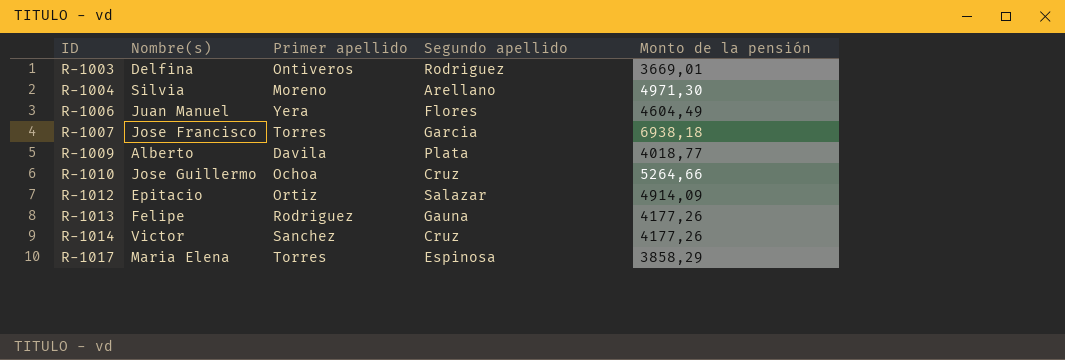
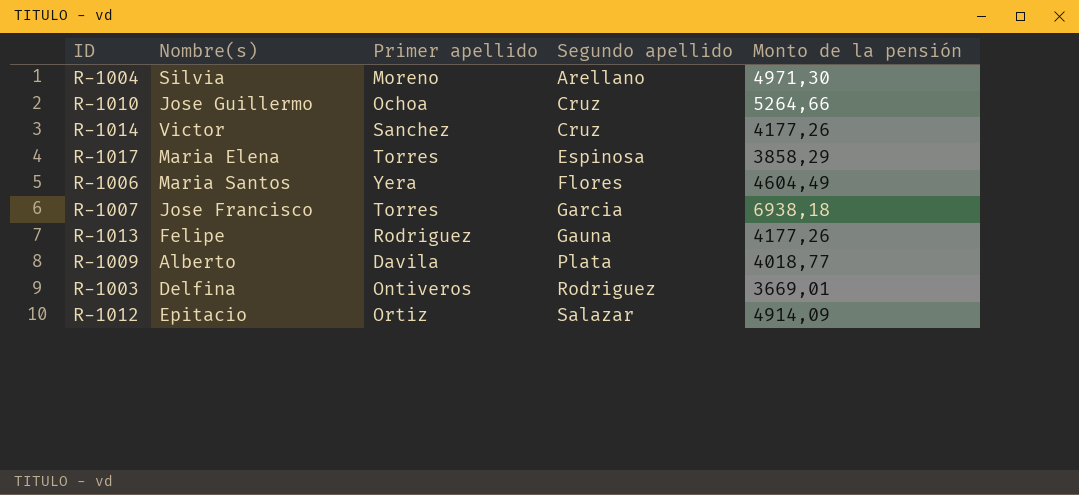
row order: ID ascending -> Segundo apellido ascending
R-1006 | Nombre(s): Juan Manuel -> Maria Santos

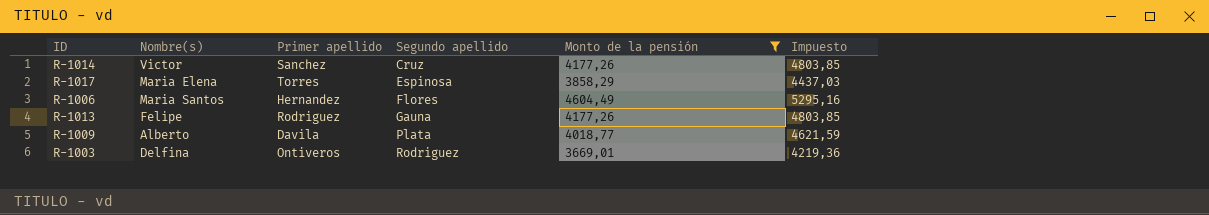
filter: none -> Monto de la pensión <= 4604,49
column Impuesto | formula: none -> [Monto de la pensión] * 1,15
R-1006 | Primer apellido: Yera -> Hernandez

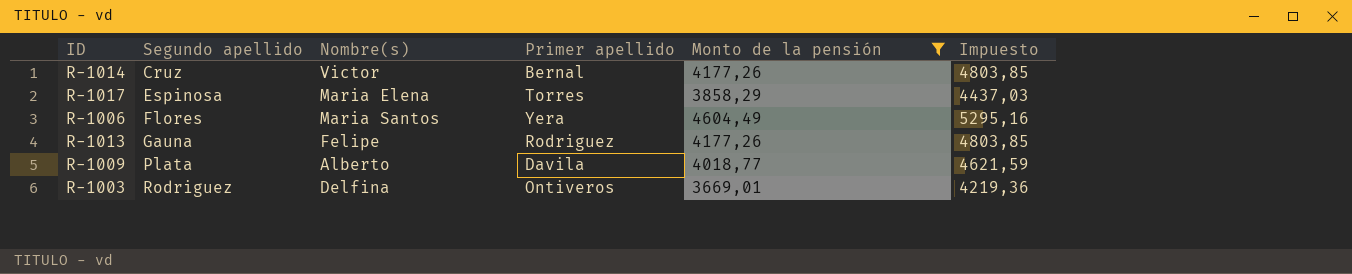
column Segundo apellido | position: 4 -> 2
R-1014 | Primer apellido: Sanchez -> Bernal
R-1006 | Primer apellido: Hernandez -> Yera

